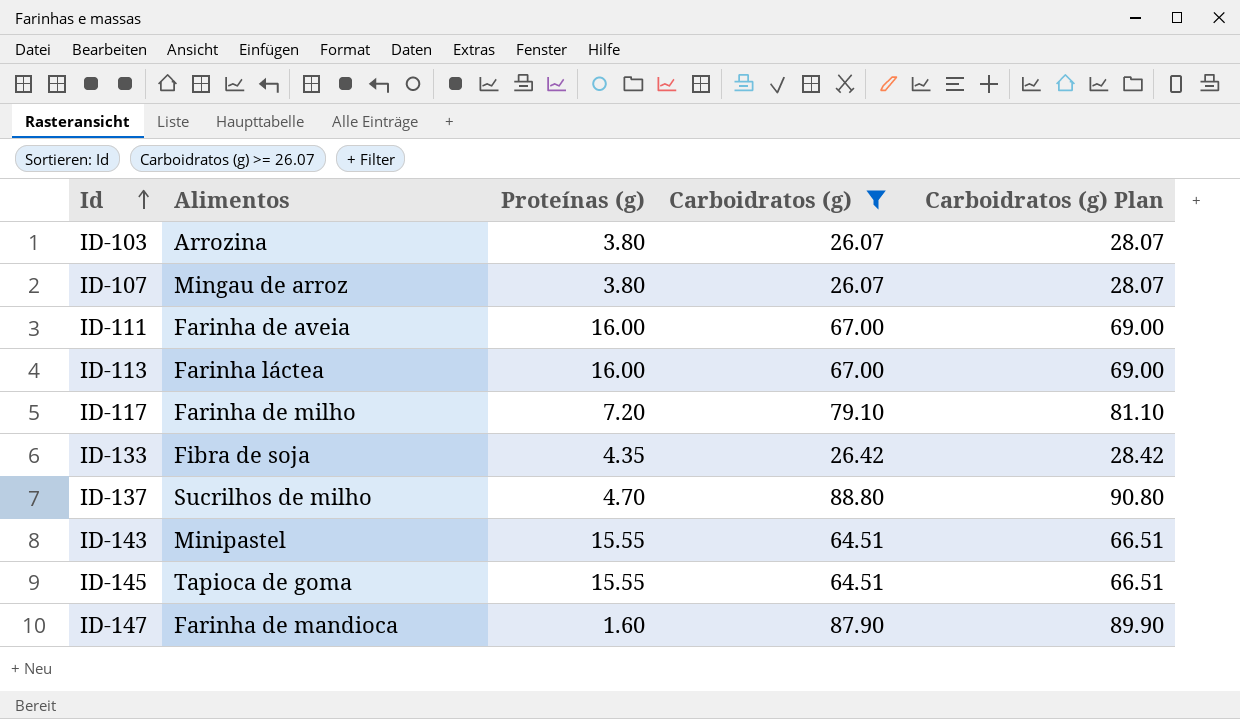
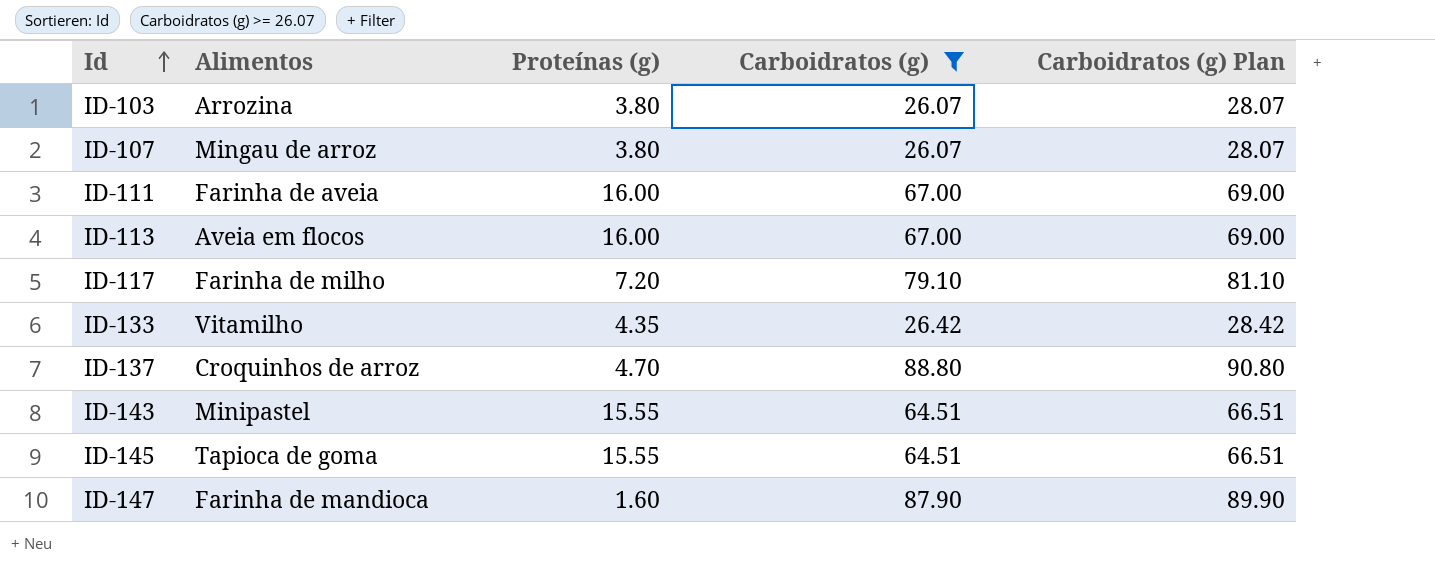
ID-113 | Alimentos: Farinha láctea -> Aveia em flocos
ID-133 | Alimentos: Fibra de soja -> Vitamilho
ID-137 | Alimentos: Sucrilhos de milho -> Croquinhos de arroz

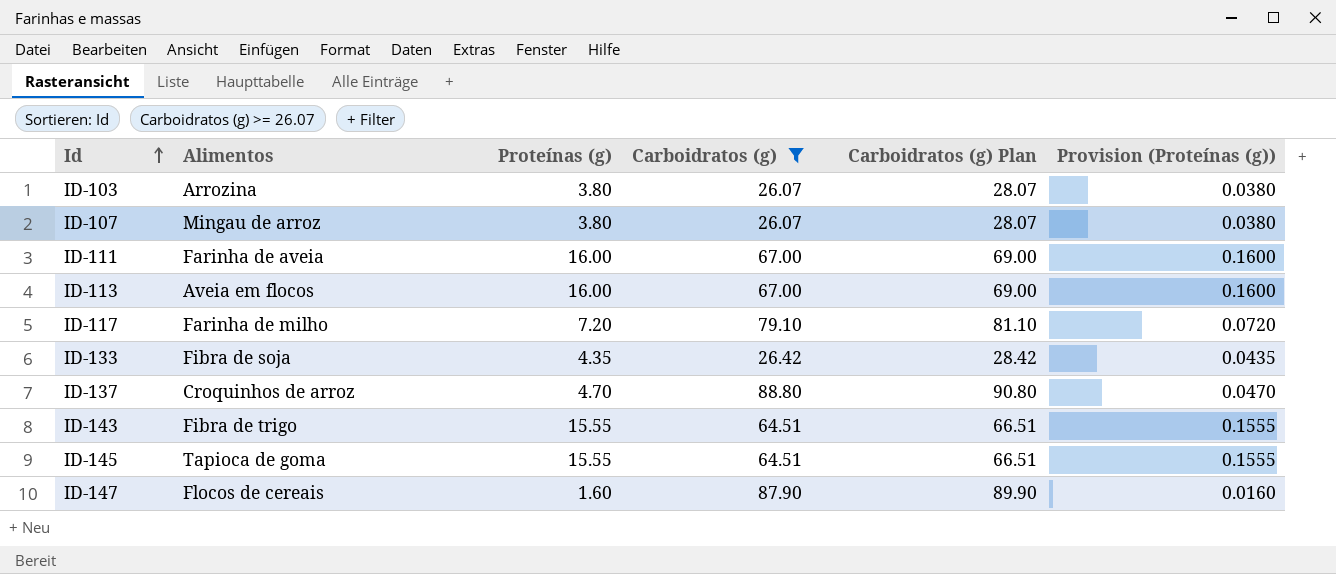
column Provision (Proteínas (g)) | formula: none -> [Proteínas (g)] * 0.01
ID-133 | Alimentos: Vitamilho -> Fibra de soja
ID-143 | Alimentos: Minipastel -> Fibra de trigo
ID-147 | Alimentos: Farinha de mandioca -> Flocos de cereais

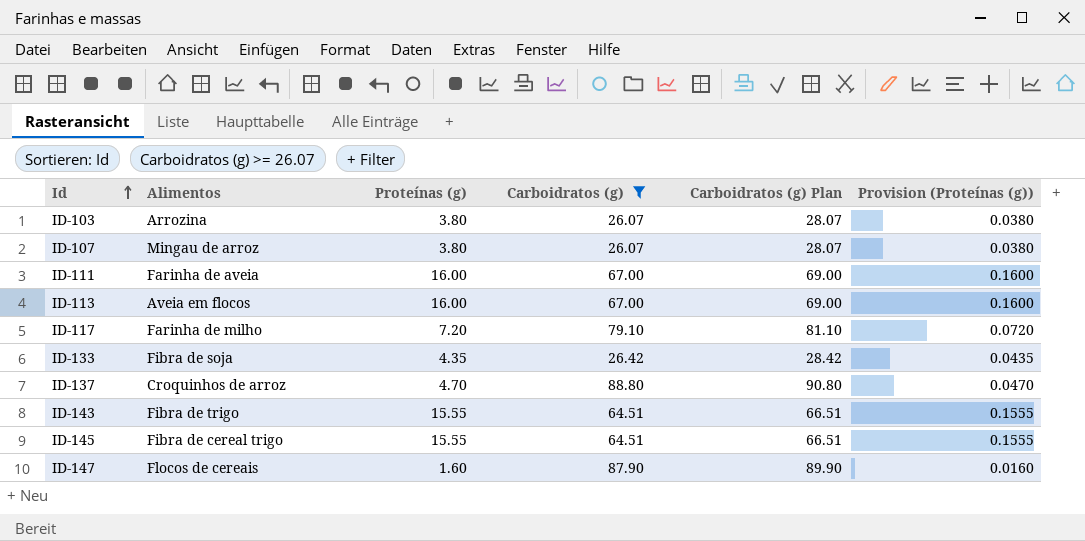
ID-145 | Alimentos: Tapioca de goma -> Fibra de cereal trigo

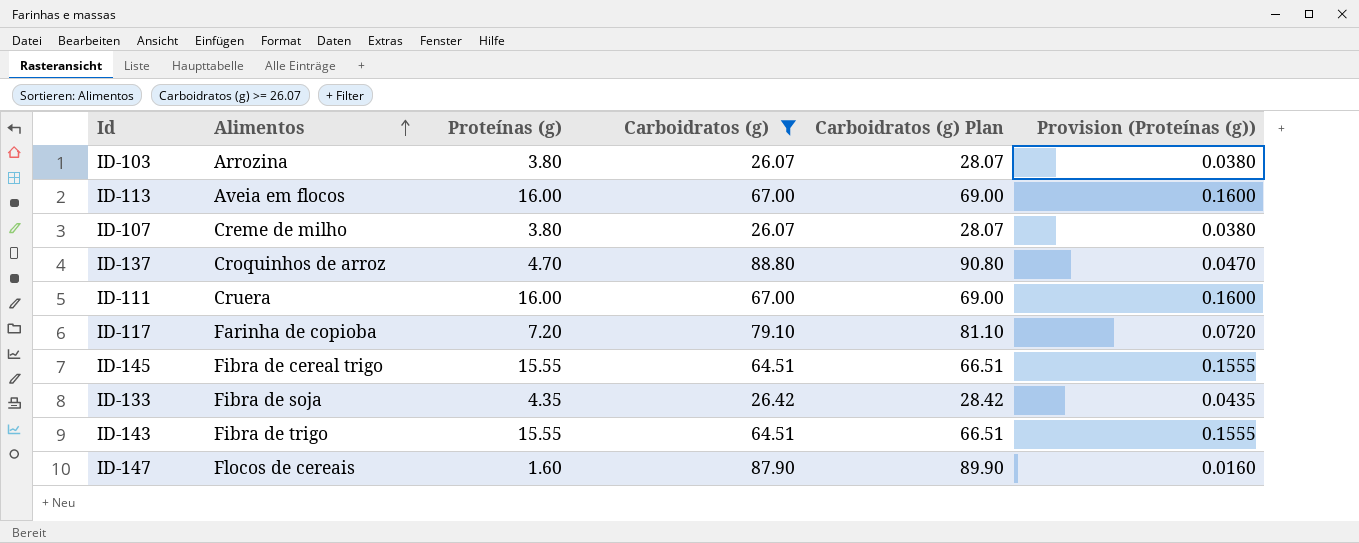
row order: Id ascending -> Alimentos ascending
ID-107 | Alimentos: Mingau de arroz -> Creme de milho
ID-111 | Alimentos: Farinha de aveia -> Cruera
ID-117 | Alimentos: Farinha de milho -> Farinha de copioba

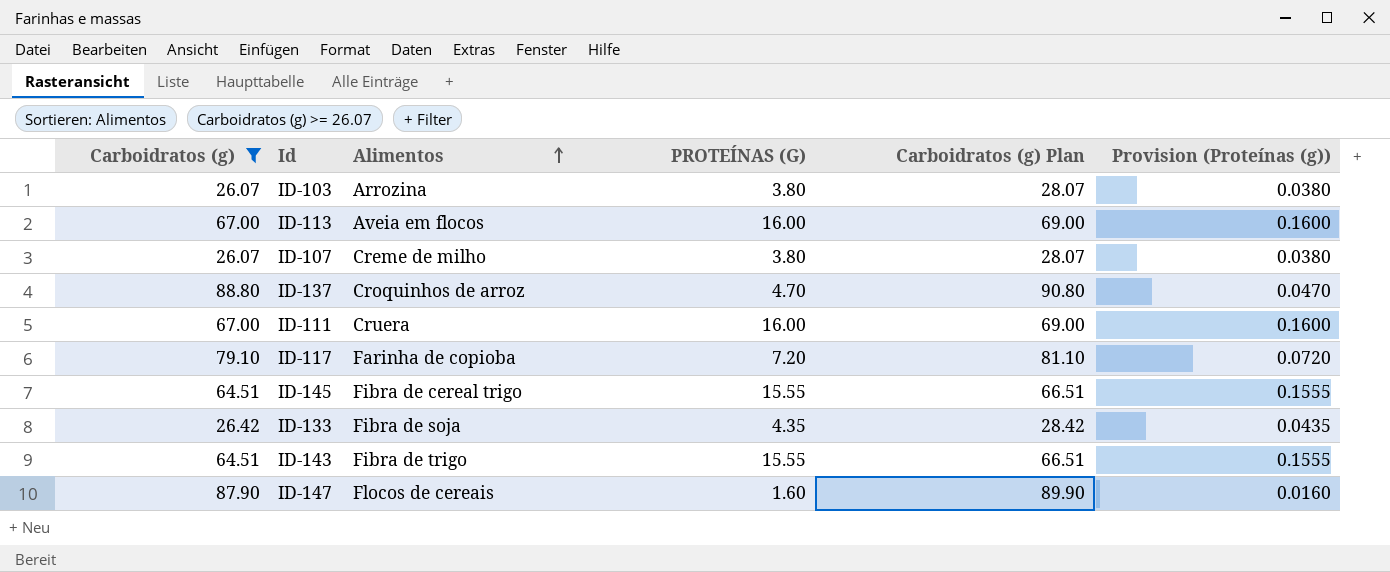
column Carboidratos (g) | position: 4 -> 1
column name: Proteínas (g) -> PROTEÍNAS (G)

